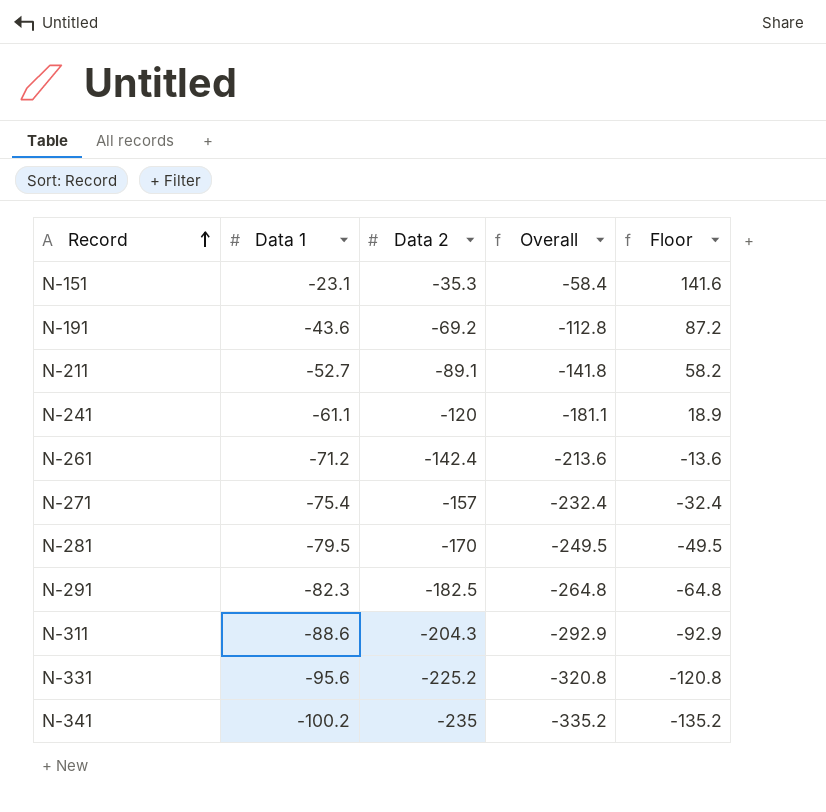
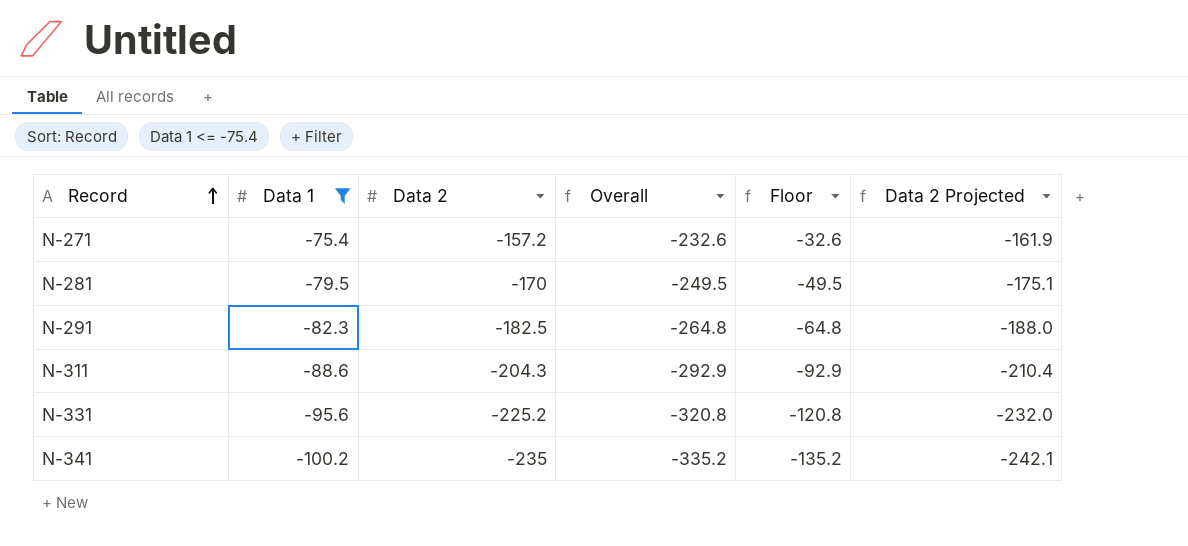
filter: none -> Data 1 <= -75.4
column Data 2 Projected | formula: none -> [Data 2] * 1.03
N-271 | Data 2: -157 -> -157.2
N-271 | Overall: -232.4 -> -232.6
N-271 | Floor: -32.4 -> -32.6

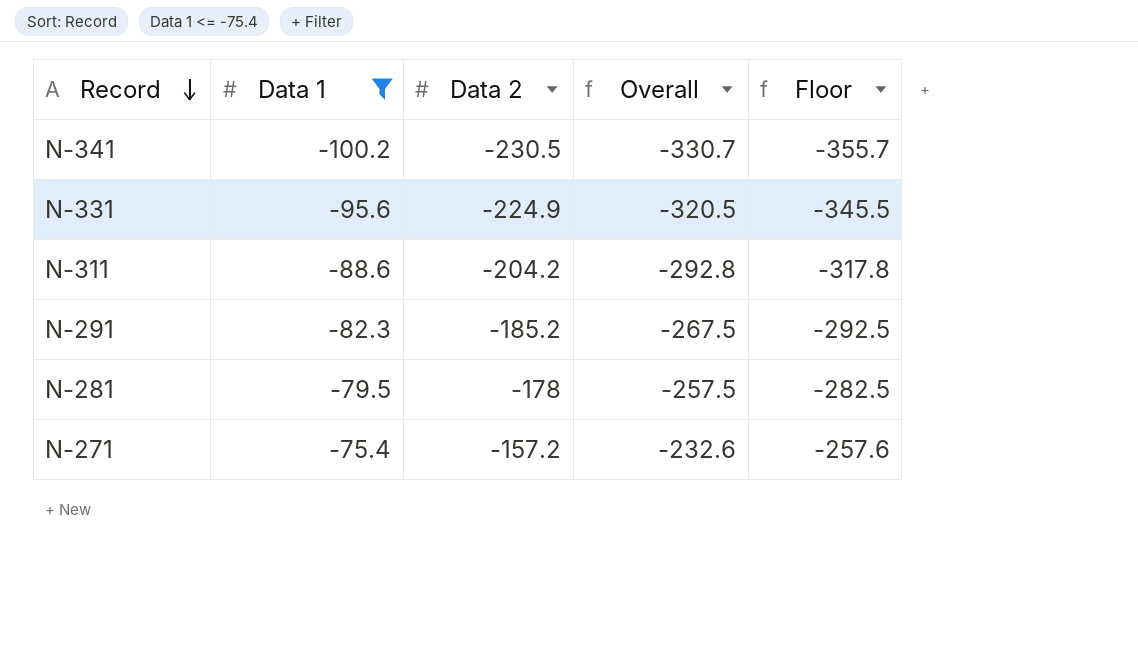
row order: Record ascending -> Record descending
column Data 2 Projected | formula: [Data 2] * 1.03 -> none
column Floor | formula: [Overall] + 200 -> [Overall] - 25
N-341 | Data 2: -235 -> -230.5
N-341 | Overall: -335.2 -> -330.7
N-331 | Data 2: -225.2 -> -224.9
N-331 | Overall: -320.8 -> -320.5
N-311 | Data 2: -204.3 -> -204.2
N-311 | Overall: -292.9 -> -292.8
N-291 | Data 2: -182.5 -> -185.2
N-291 | Overall: -264.8 -> -267.5
N-281 | Data 2: -170 -> -178
N-281 | Overall: -249.5 -> -257.5

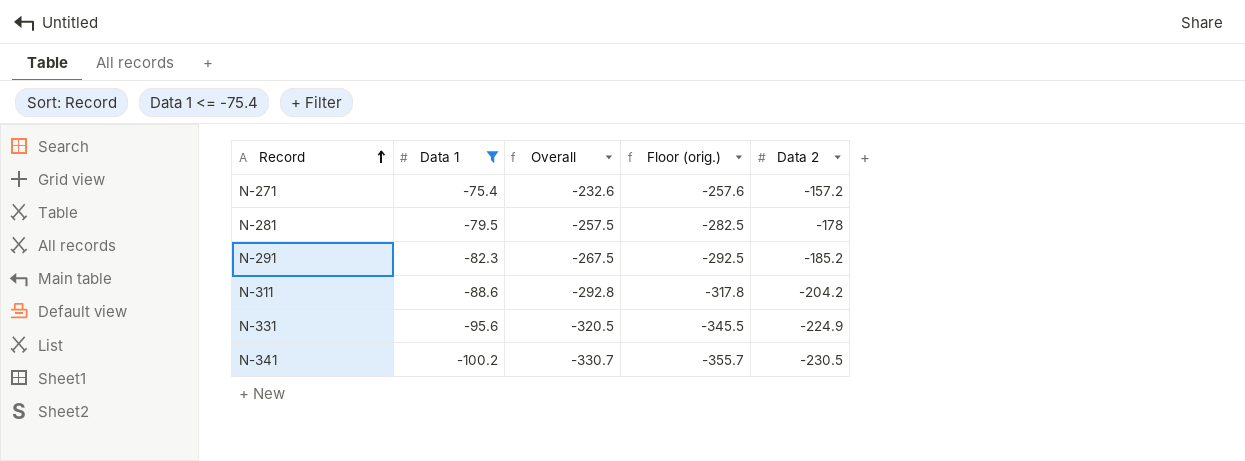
row order: Record descending -> Record ascending
column name: Floor -> Floor (orig.)
column Data 2 | position: 3 -> 5

